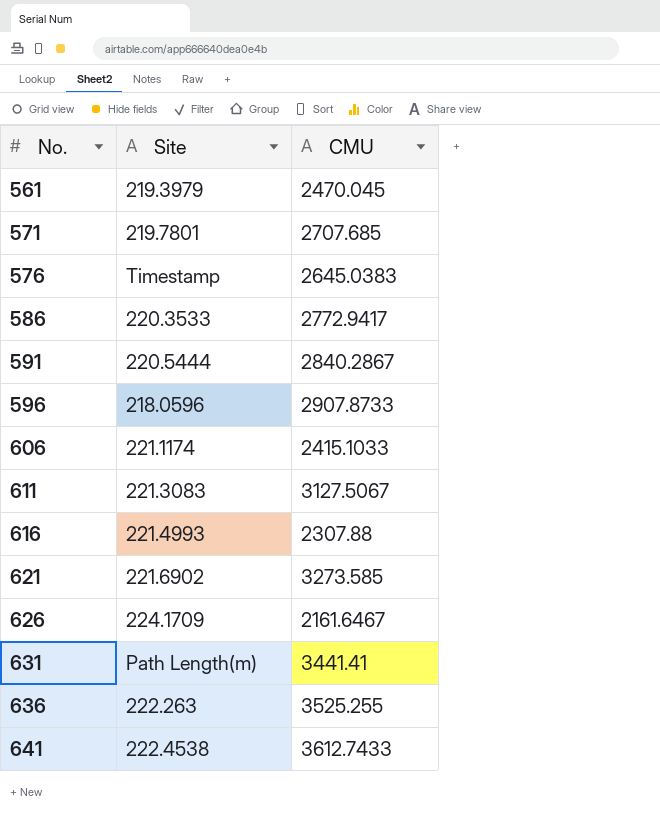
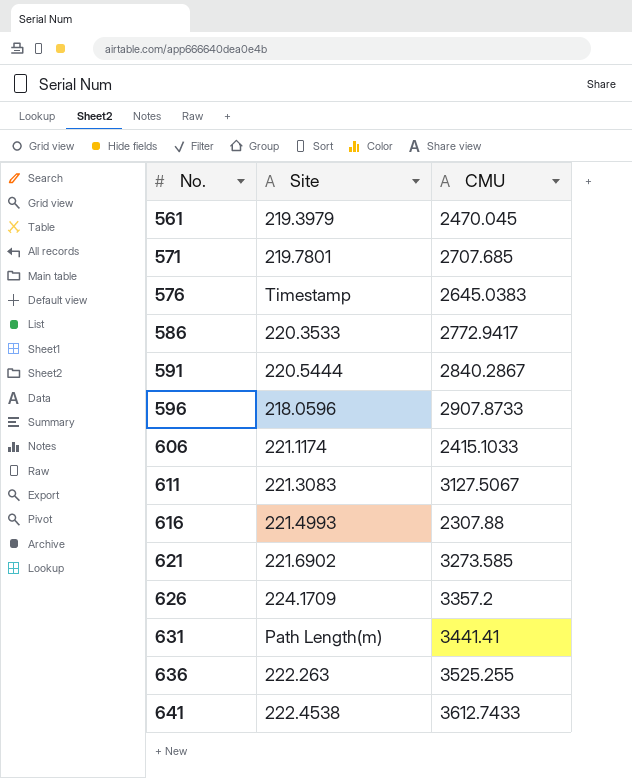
626 | CMU: 2161.6467 -> 3357.2

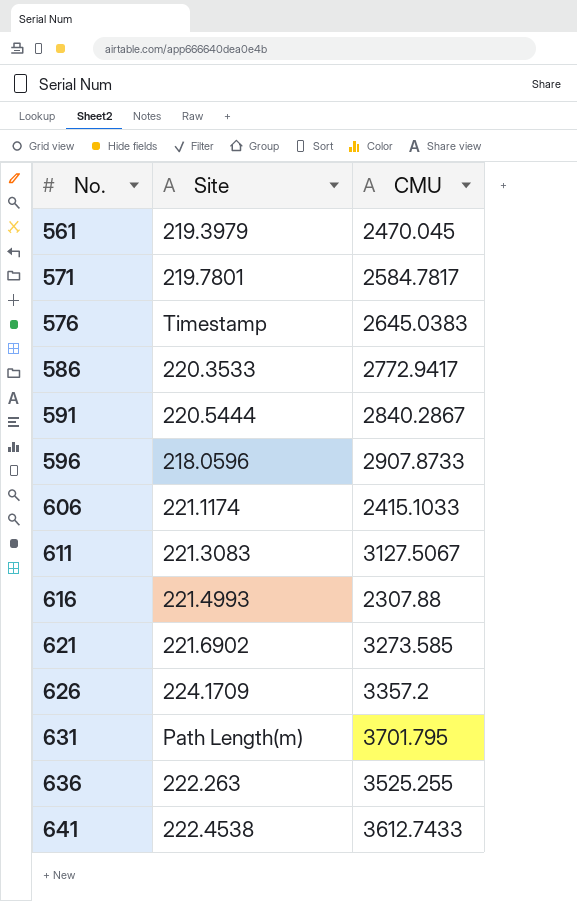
571 | CMU: 2707.685 -> 2584.7817
631 | CMU: 3441.41 -> 3701.795

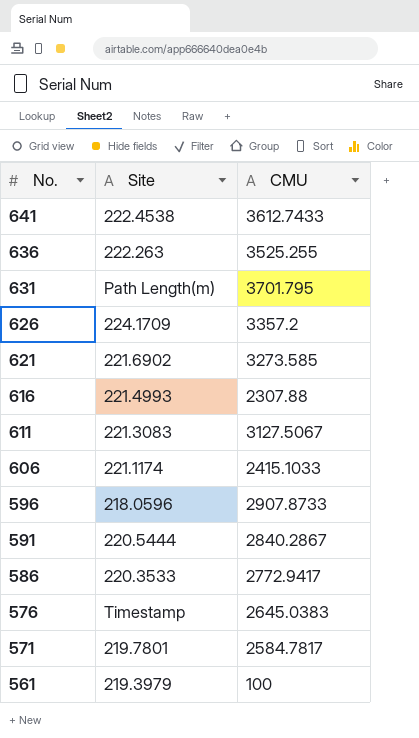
row order: No. ascending -> No. descending
561 | CMU: 2470.045 -> 100

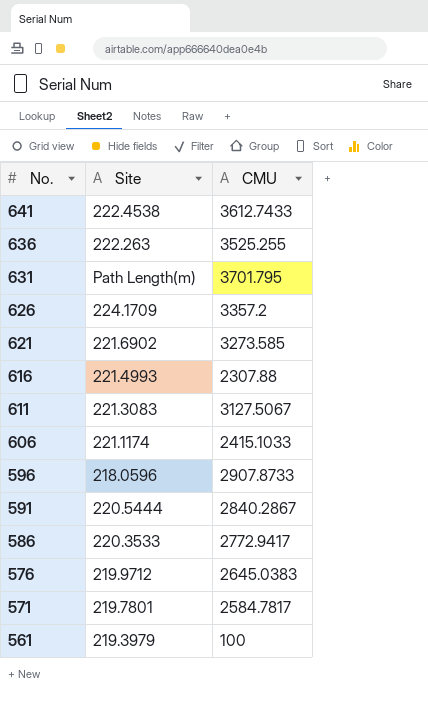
576 | Site: Timestamp -> 219.9712

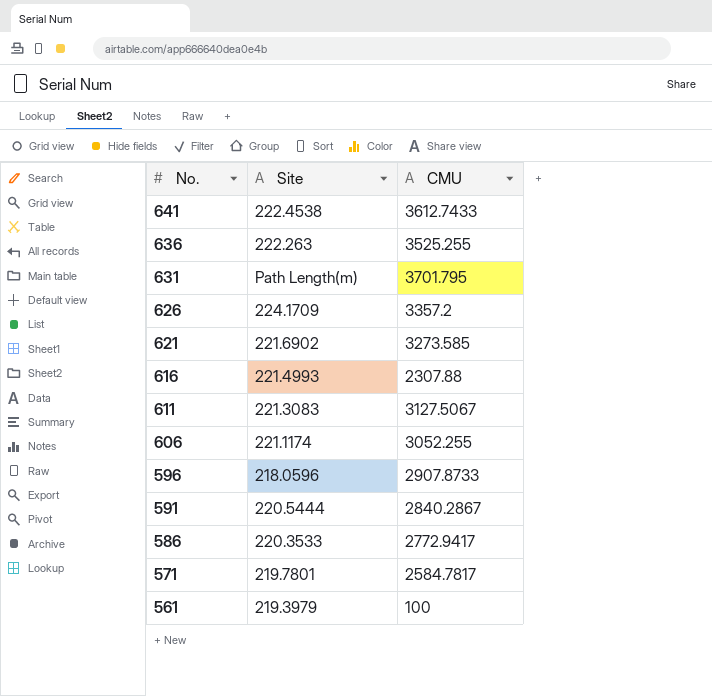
row 576: 219.9712 | 2645.0383 -> none
606 | CMU: 2415.1033 -> 3052.255

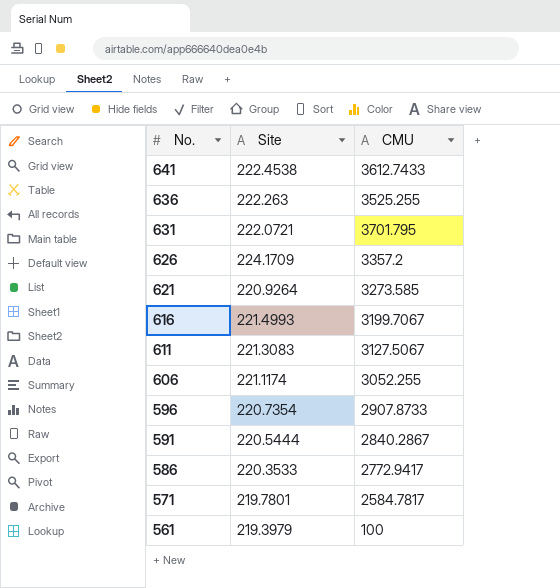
631 | Site: Path Length(m) -> 222.0721
621 | Site: 221.6902 -> 220.9264
616 | CMU: 2307.88 -> 3199.7067
596 | Site: 218.0596 -> 220.7354

